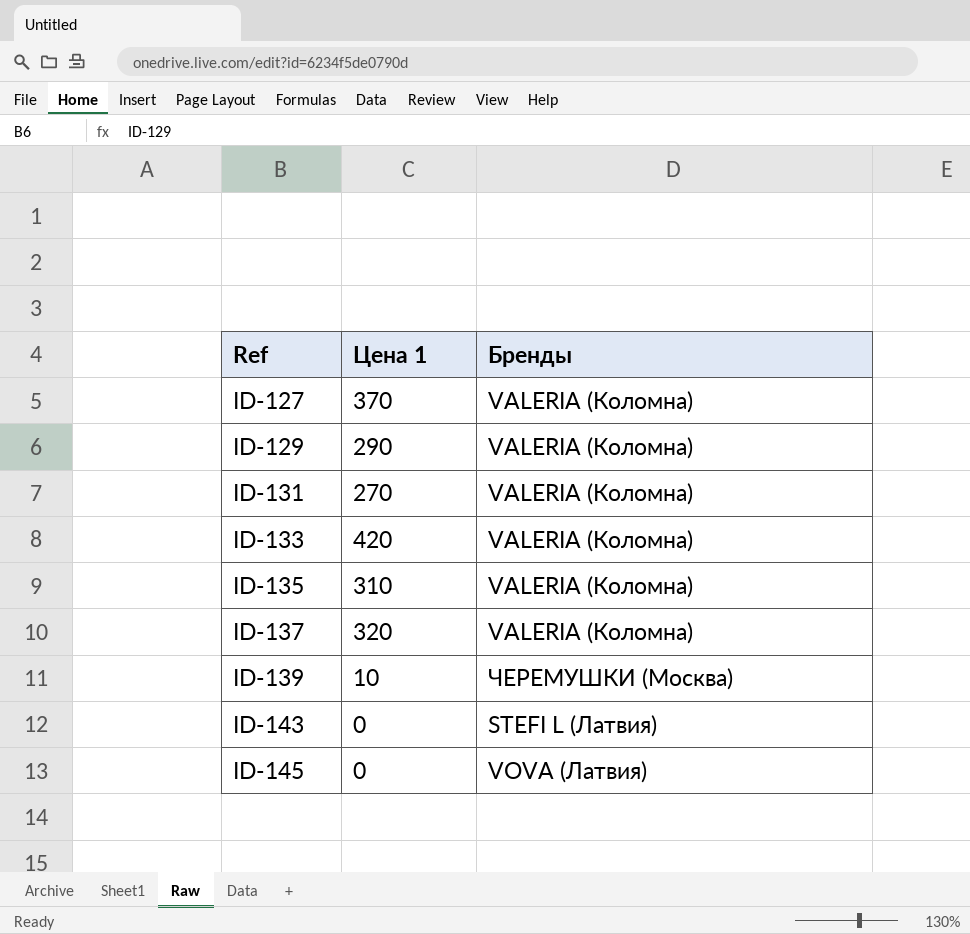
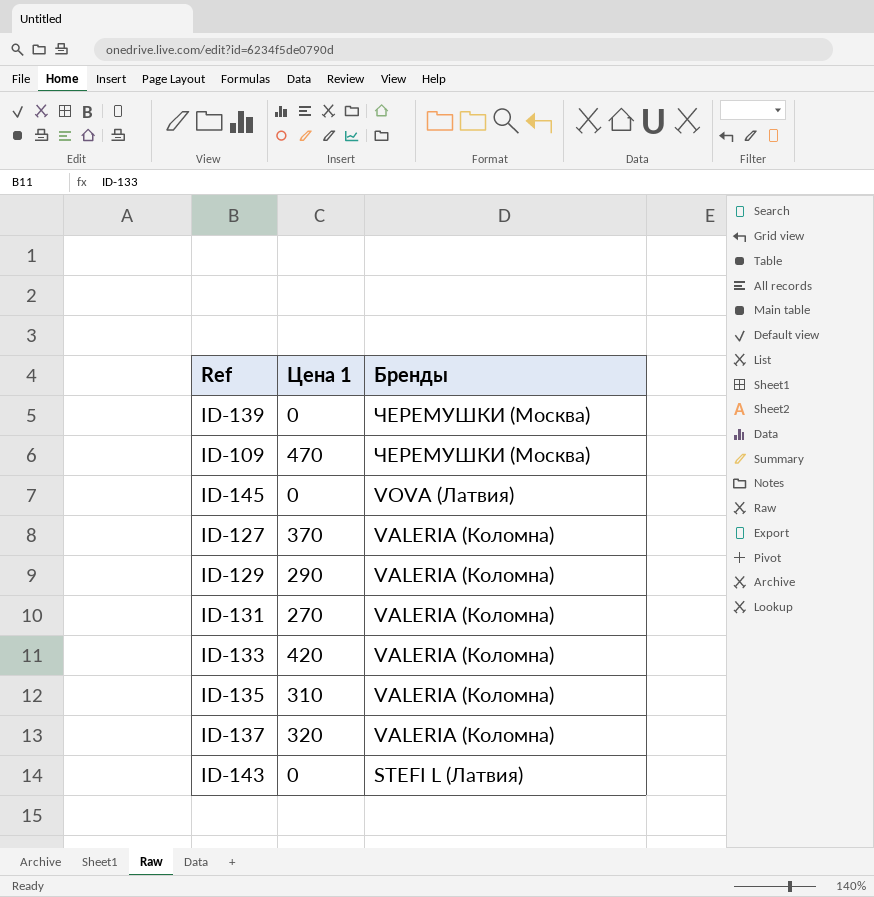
row order: Ref ascending -> Бренды descending
ID-139 | Цена 1: 10 -> 0
row ID-109: none -> 470 | ЧЕРЕМУШКИ (Москва)

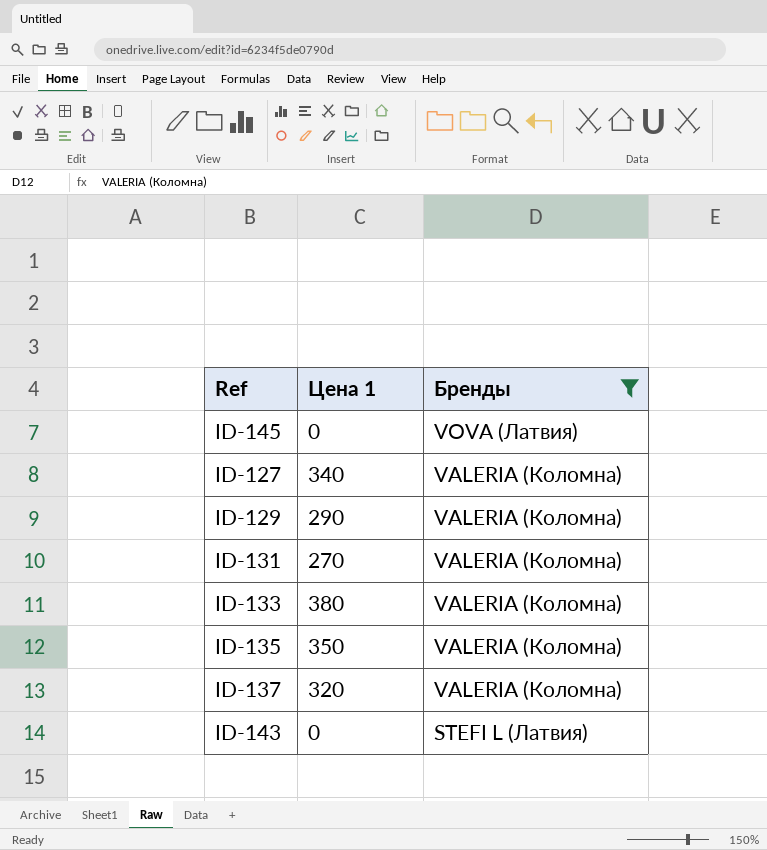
filter: none -> Бренды != ЧЕРЕМУШКИ (Москва)
ID-127 | Цена 1: 370 -> 340
ID-133 | Цена 1: 420 -> 380
ID-135 | Цена 1: 310 -> 350

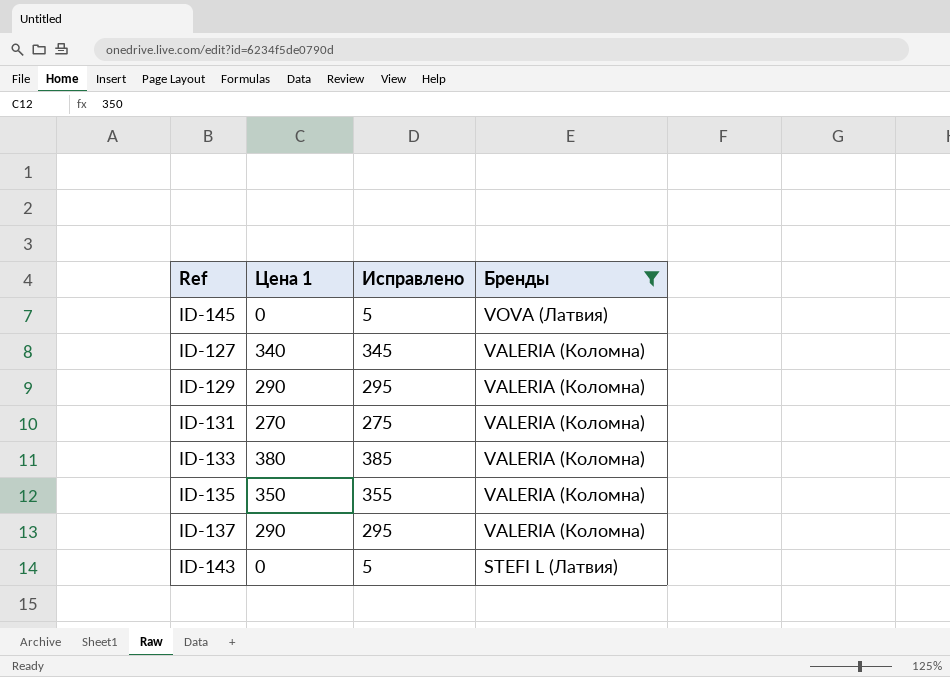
column Исправлено | formula: none -> [Цена 1] + 5
ID-137 | Цена 1: 320 -> 290

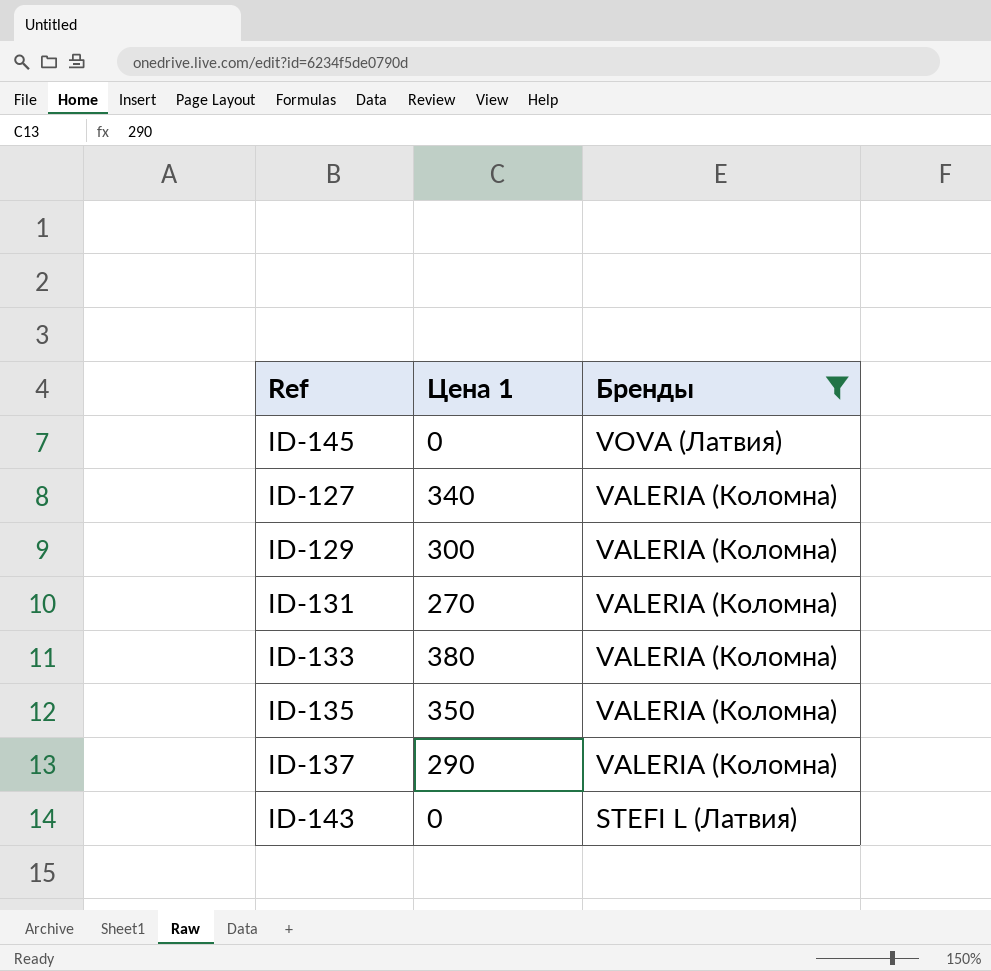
column Исправлено | formula: [Цена 1] + 5 -> none
ID-129 | Цена 1: 290 -> 300

